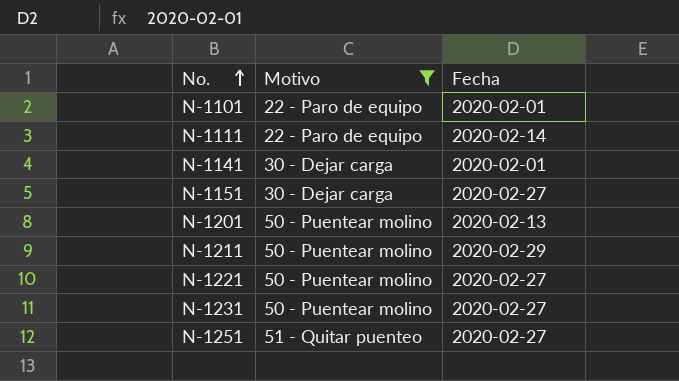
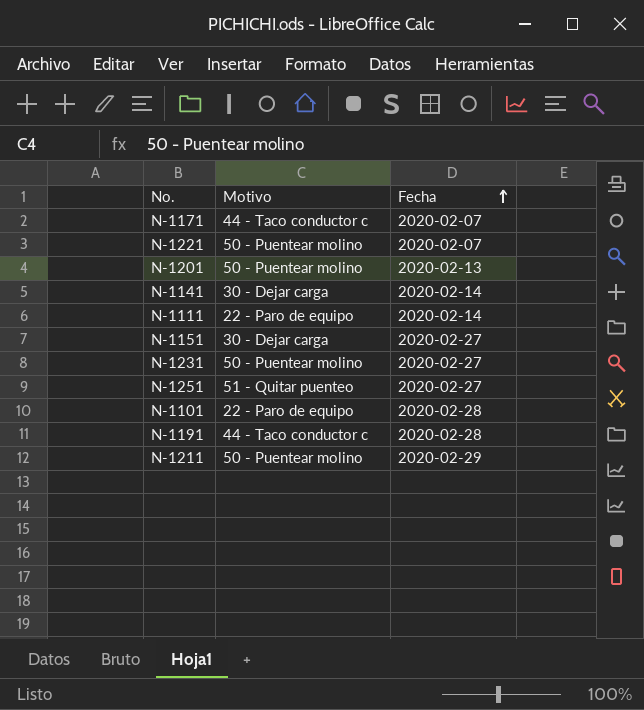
filter: Motivo != 44 - Taco conductor c -> none
row order: No. ascending -> Fecha ascending
N-1221 | Fecha: 2020-02-27 -> 2020-02-07
N-1141 | Fecha: 2020-02-01 -> 2020-02-14
N-1101 | Fecha: 2020-02-01 -> 2020-02-28

